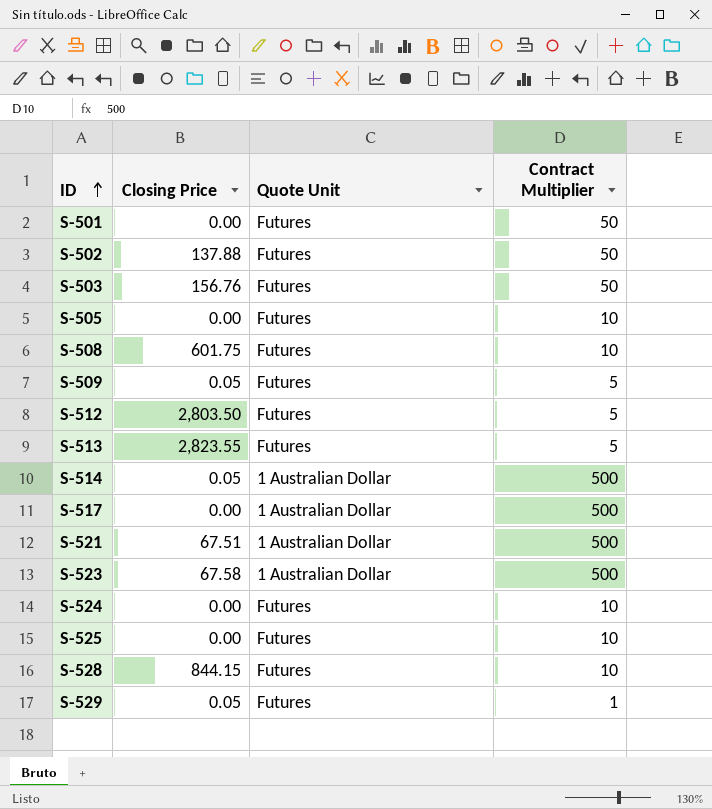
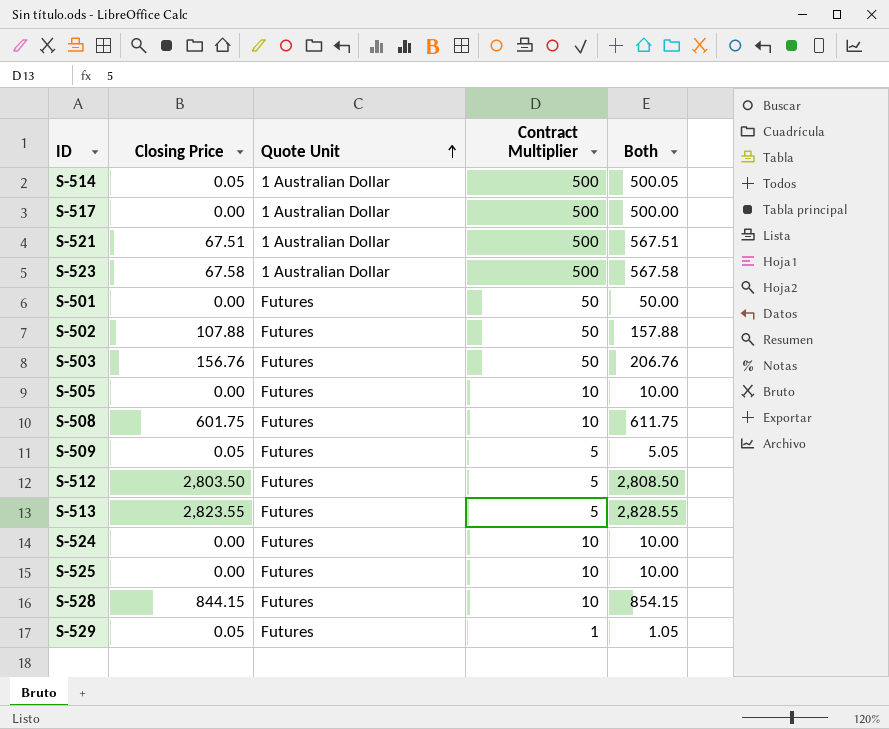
row order: ID ascending -> Quote Unit ascending
column Both | formula: none -> [Closing Price] + [Contract Multiplier]
S-502 | Closing Price: 137.88 -> 107.88

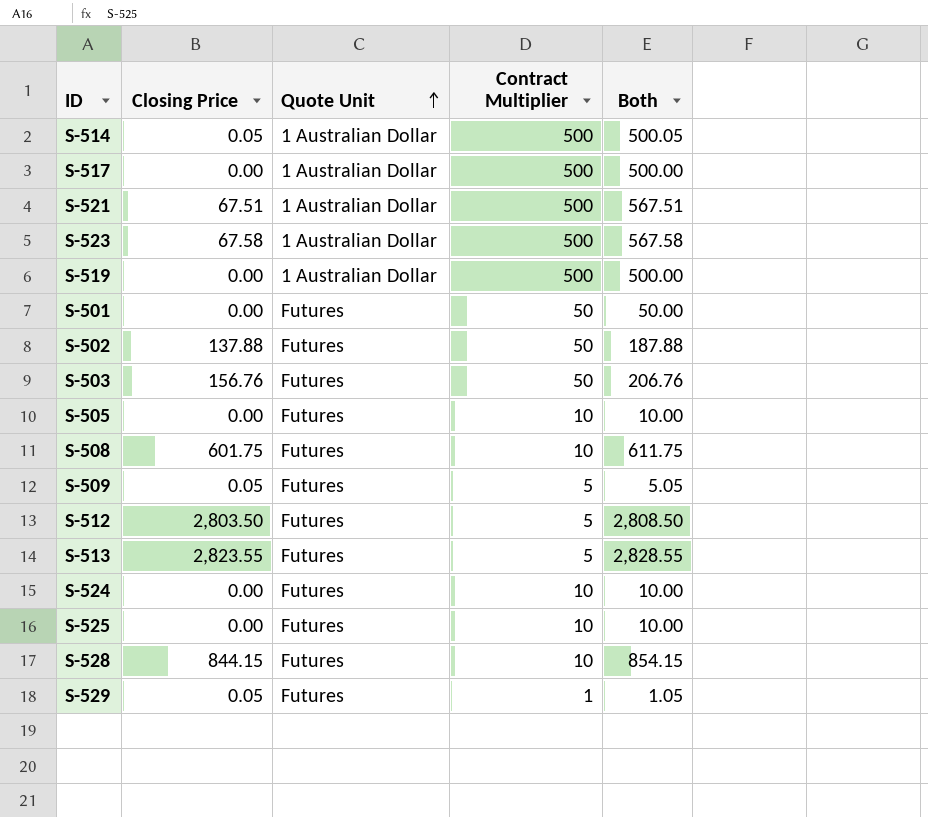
row S-519: none -> 0.00 | 1 Australian Dollar | 500 | 500.00
S-502 | Closing Price: 107.88 -> 137.88
S-502 | Both: 157.88 -> 187.88

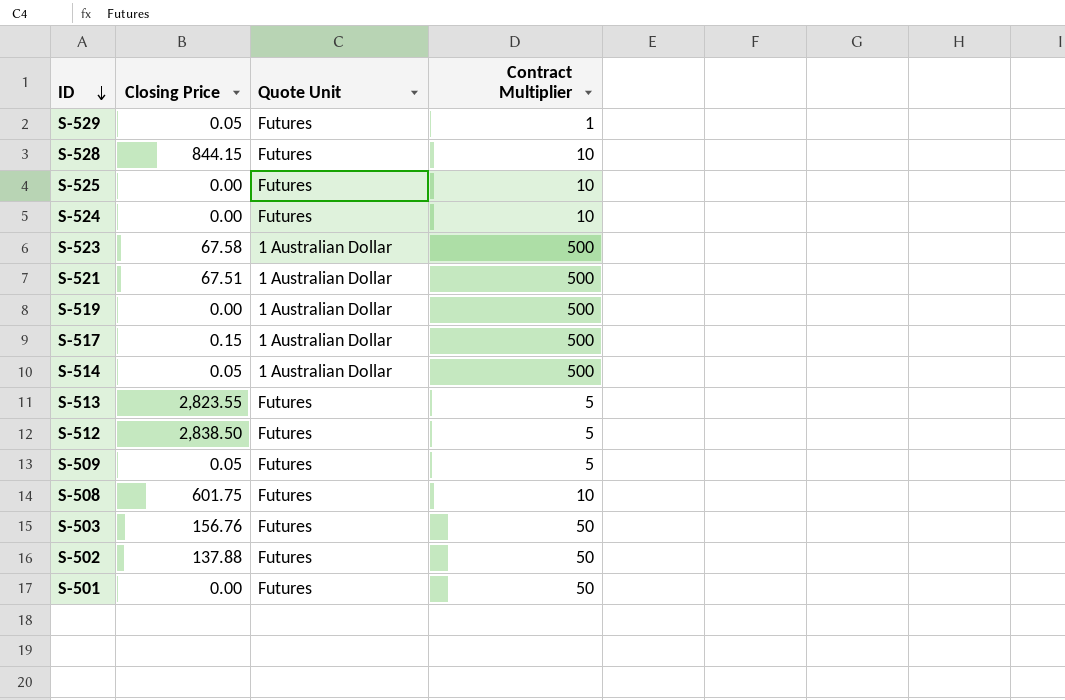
row order: Quote Unit ascending -> ID descending
column Both | formula: [Closing Price] + [Contract Multiplier] -> none
row S-505: 0.00 | Futures | 10 | 10.00 -> none
S-517 | Closing Price: 0.00 -> 0.15
S-512 | Closing Price: 2,803.50 -> 2,838.50

